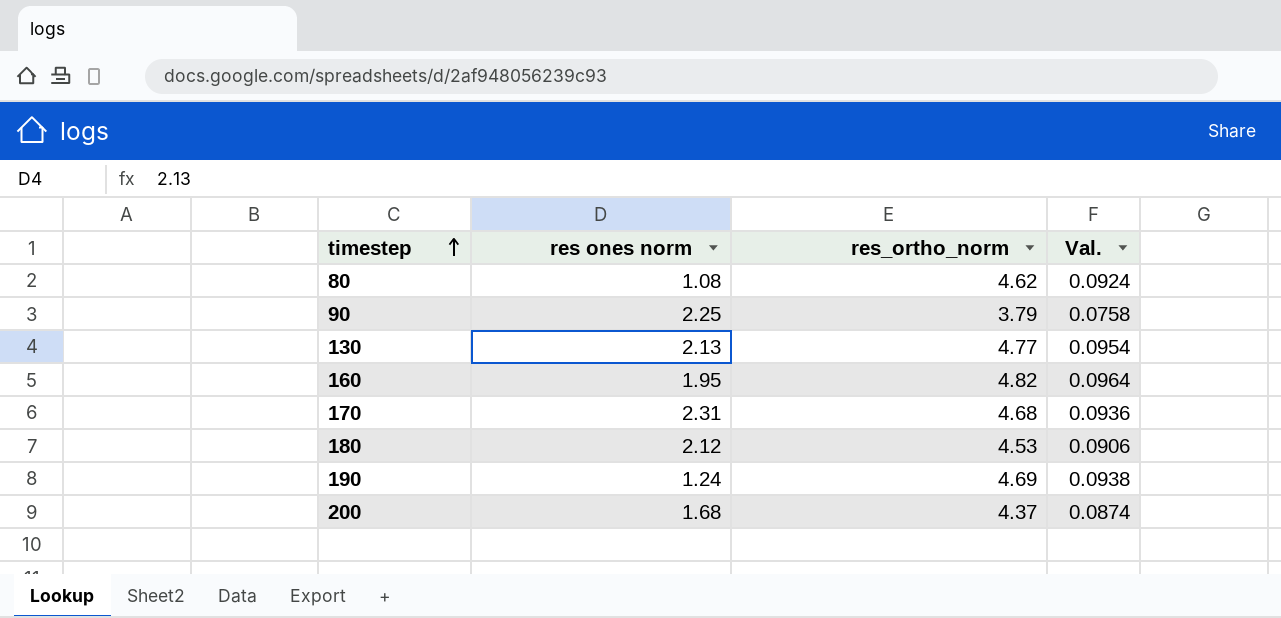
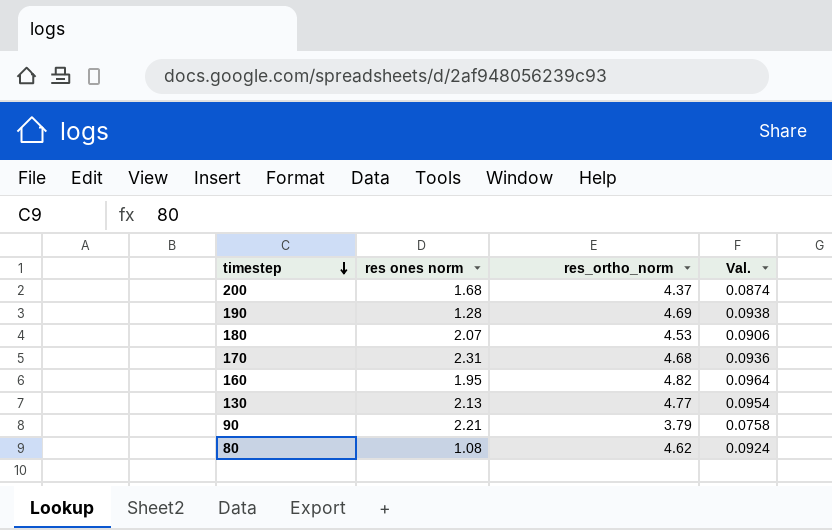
row order: timestep ascending -> timestep descending
190 | res ones norm: 1.24 -> 1.28
180 | res ones norm: 2.12 -> 2.07
90 | res ones norm: 2.25 -> 2.21

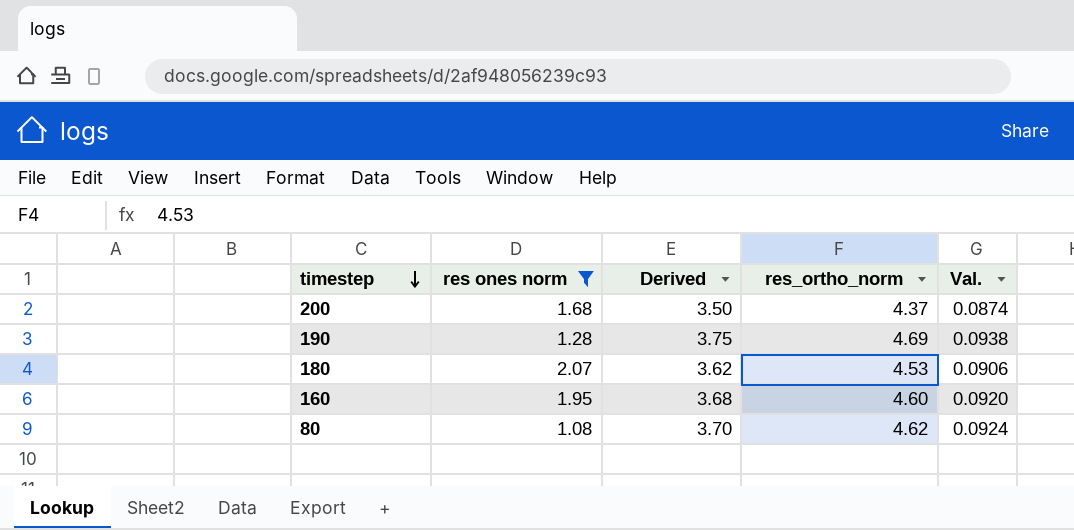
filter: none -> res ones norm <= 2.07
column Derived | formula: none -> [res_ortho_norm] * 0.8
160 | res_ortho_norm: 4.82 -> 4.60
160 | Val.: 0.0964 -> 0.0920

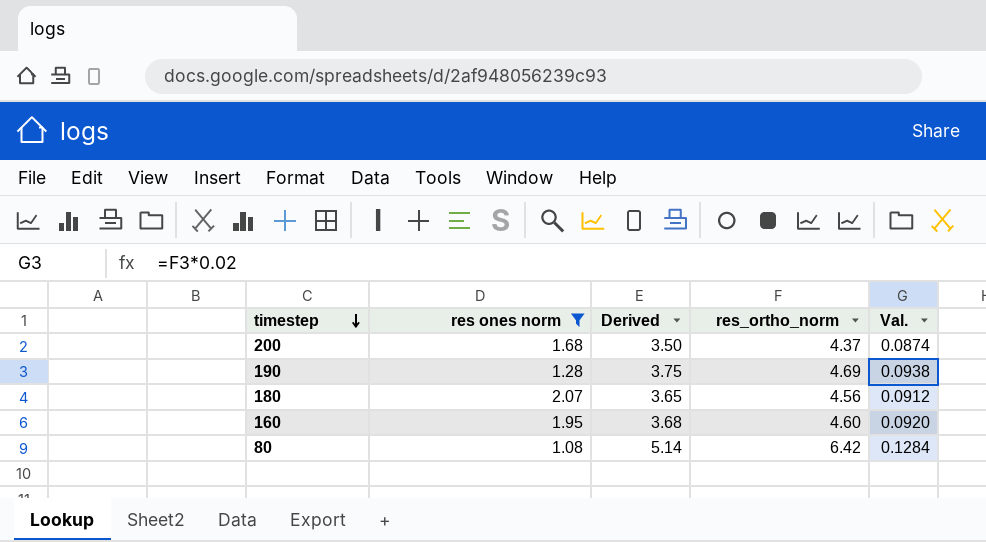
180 | Derived: 3.62 -> 3.65
180 | res_ortho_norm: 4.53 -> 4.56
180 | Val.: 0.0906 -> 0.0912
80 | Derived: 3.70 -> 5.14
80 | res_ortho_norm: 4.62 -> 6.42
80 | Val.: 0.0924 -> 0.1284

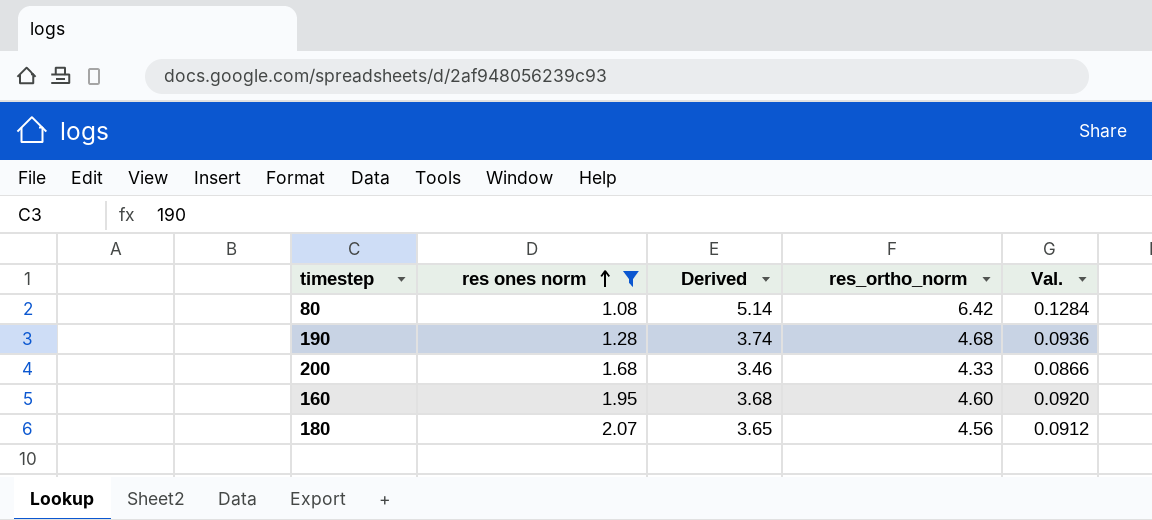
row order: timestep descending -> res ones norm ascending
190 | Derived: 3.75 -> 3.74
190 | res_ortho_norm: 4.69 -> 4.68
190 | Val.: 0.0938 -> 0.0936
200 | Derived: 3.50 -> 3.46
200 | res_ortho_norm: 4.37 -> 4.33
200 | Val.: 0.0874 -> 0.0866

